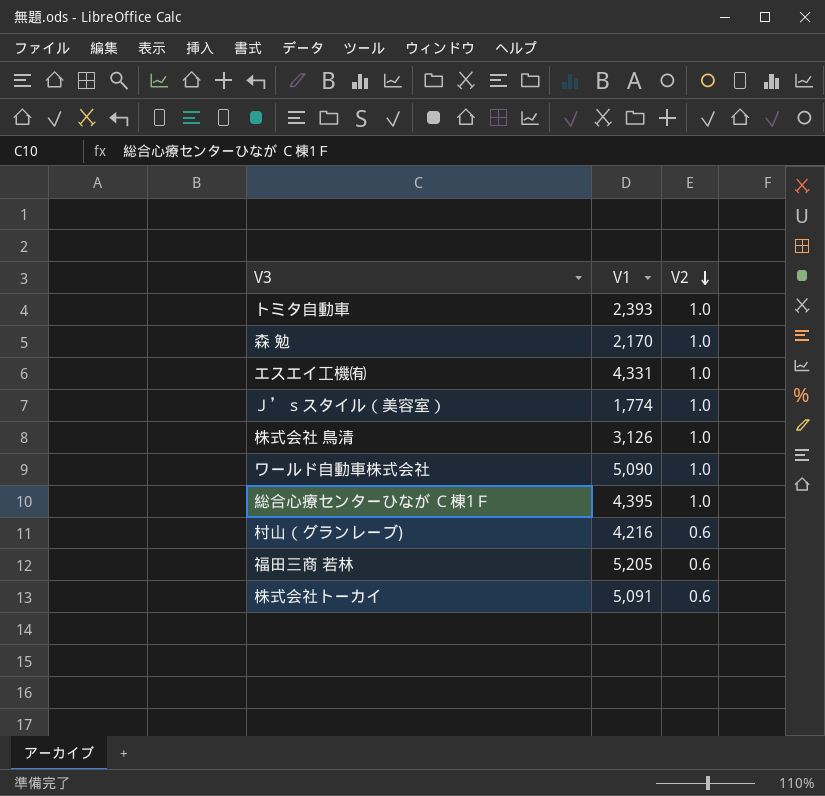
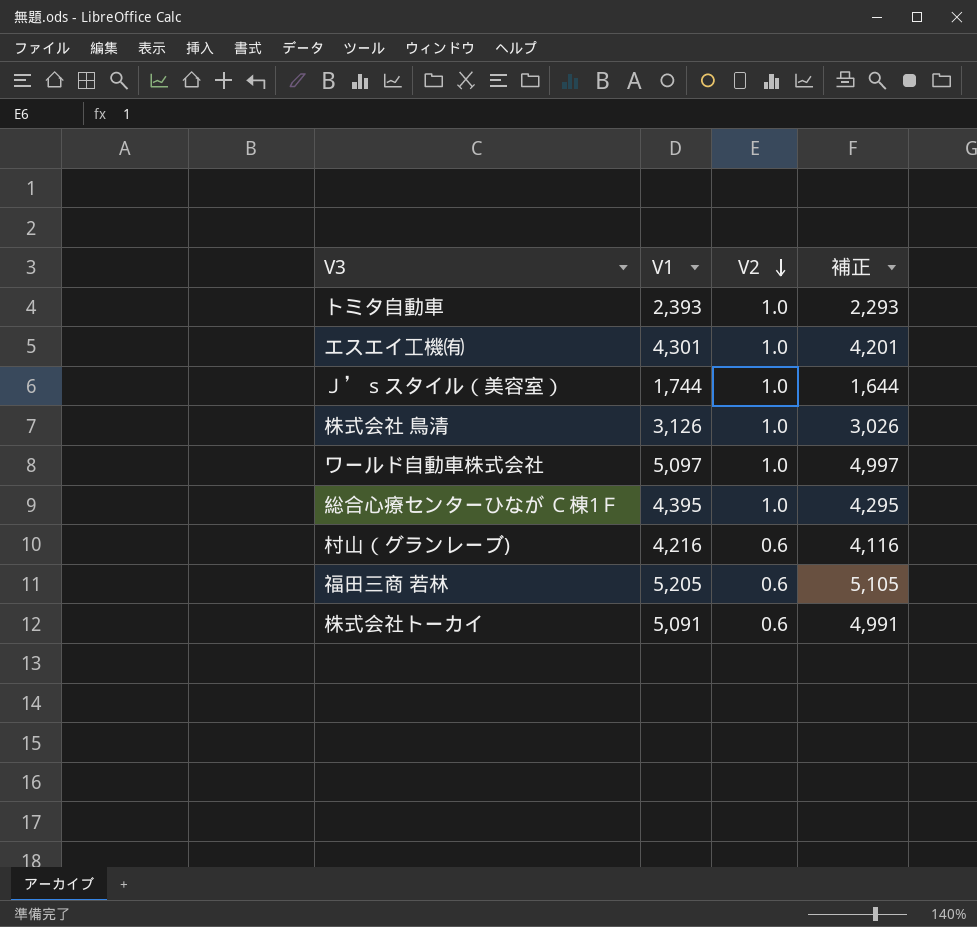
column 補正 | formula: none -> [V1] - 100
row 森 勉: 2,170 | 1.0 -> none
エスエイ工機㈲ | V1: 4,331 -> 4,301
Ｊ’ｓスタイル（美容室） | V1: 1,774 -> 1,744
ワールド自動車株式会社 | V1: 5,090 -> 5,097

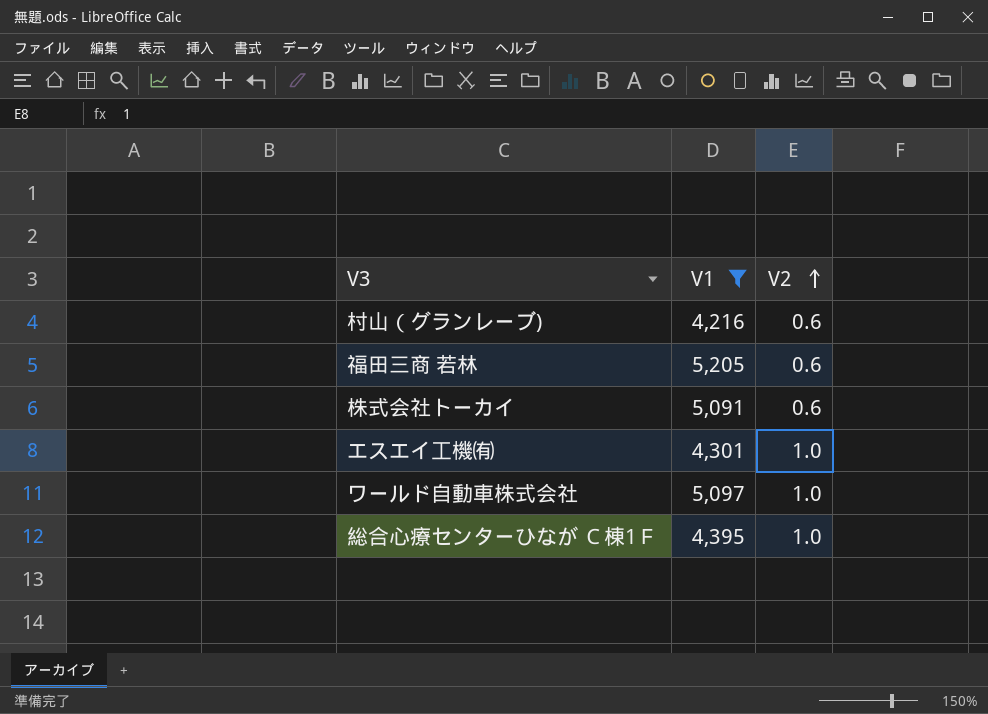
filter: none -> V1 >= 4,216
row order: V2 descending -> V2 ascending
column 補正 | formula: [V1] - 100 -> none

